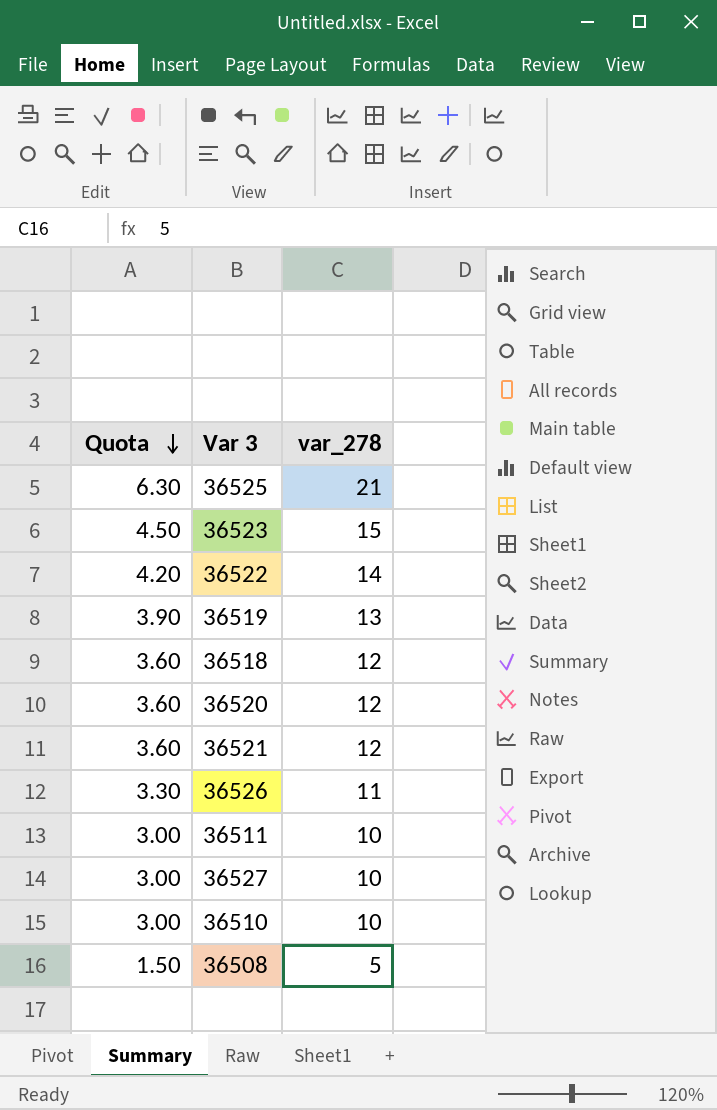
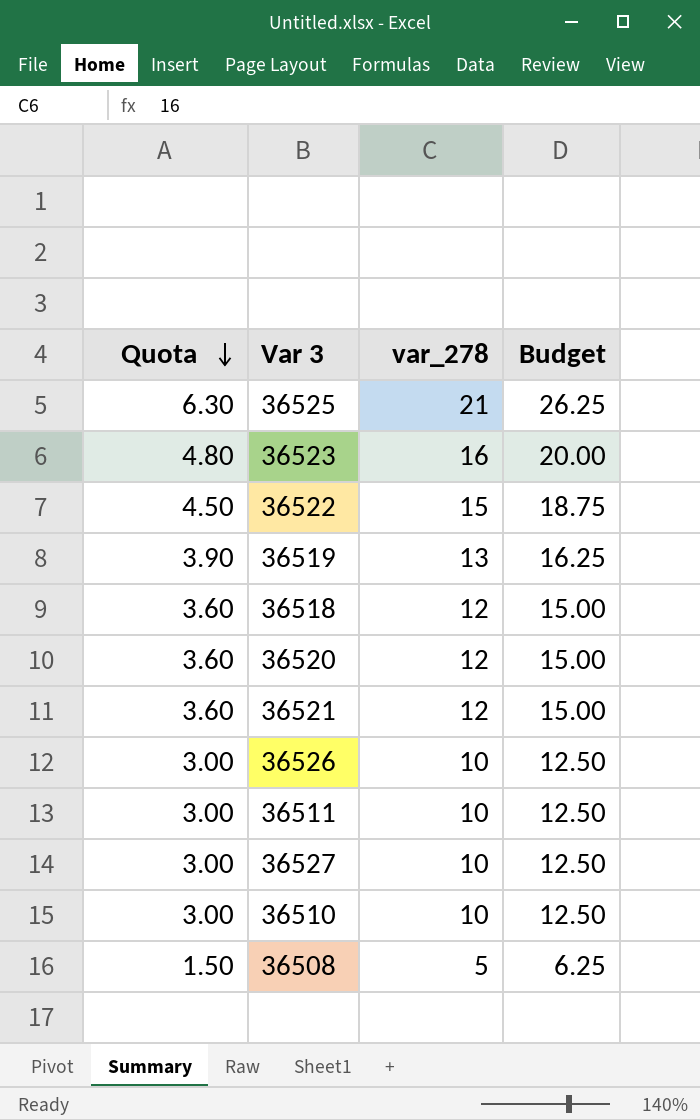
column Budget | formula: none -> [var_278] * 1.25
36523 | Quota: 4.50 -> 4.80
36523 | var_278: 15 -> 16
36522 | Quota: 4.20 -> 4.50
36522 | var_278: 14 -> 15
36526 | Quota: 3.30 -> 3.00
36526 | var_278: 11 -> 10

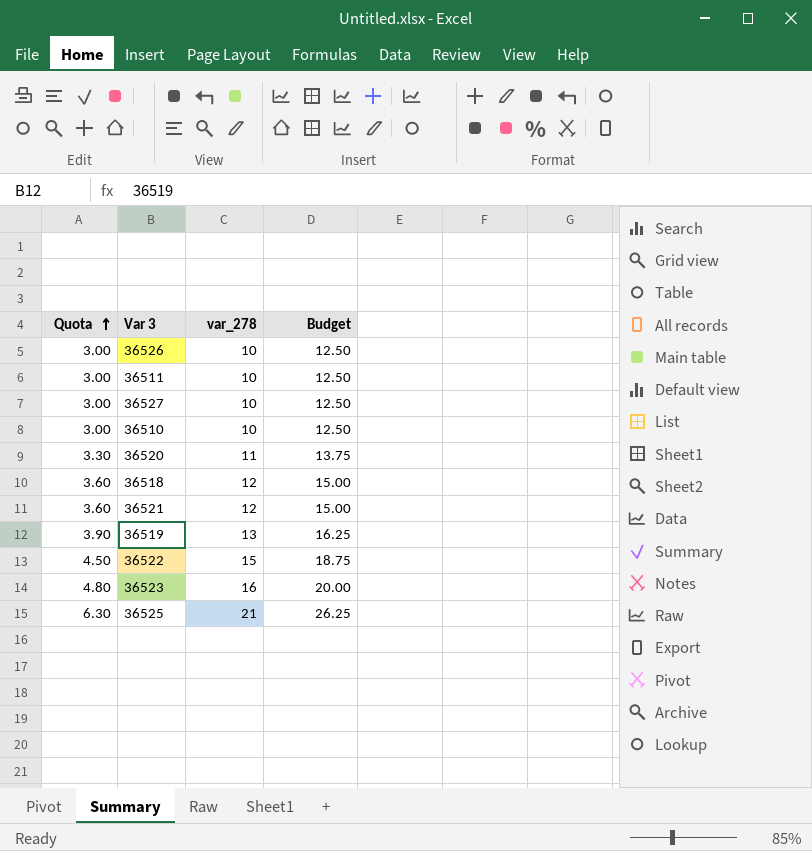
row order: Quota descending -> Quota ascending
row 36508: 1.50 | 5 | 6.25 -> none
36520 | Quota: 3.60 -> 3.30
36520 | var_278: 12 -> 11
36520 | Budget: 15.00 -> 13.75

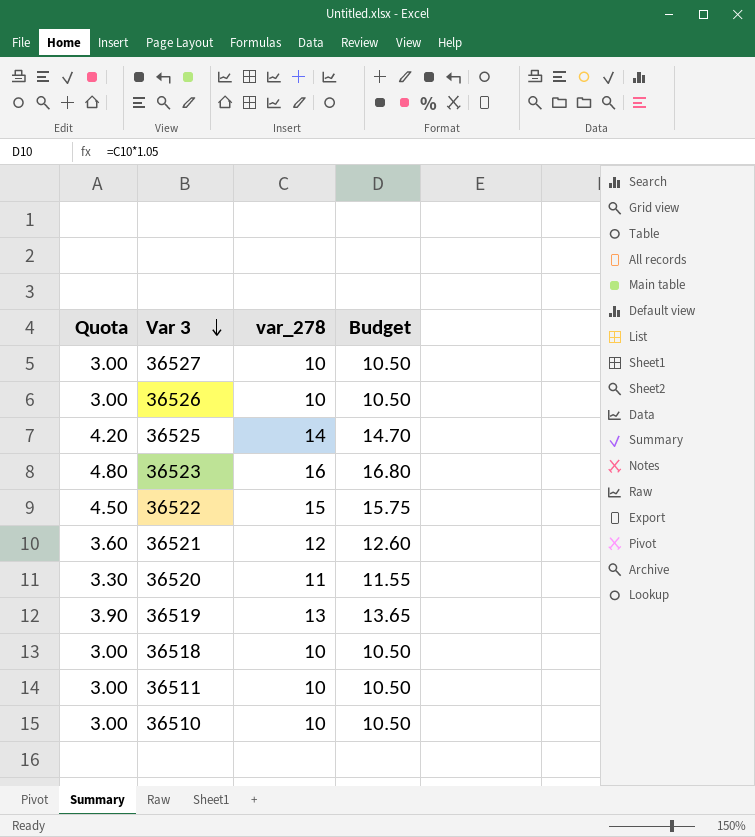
row order: Quota ascending -> Var 3 descending
column Budget | formula: [var_278] * 1.25 -> [var_278] * 1.05
36525 | Quota: 6.30 -> 4.20
36525 | var_278: 21 -> 14
36518 | Quota: 3.60 -> 3.00
36518 | var_278: 12 -> 10

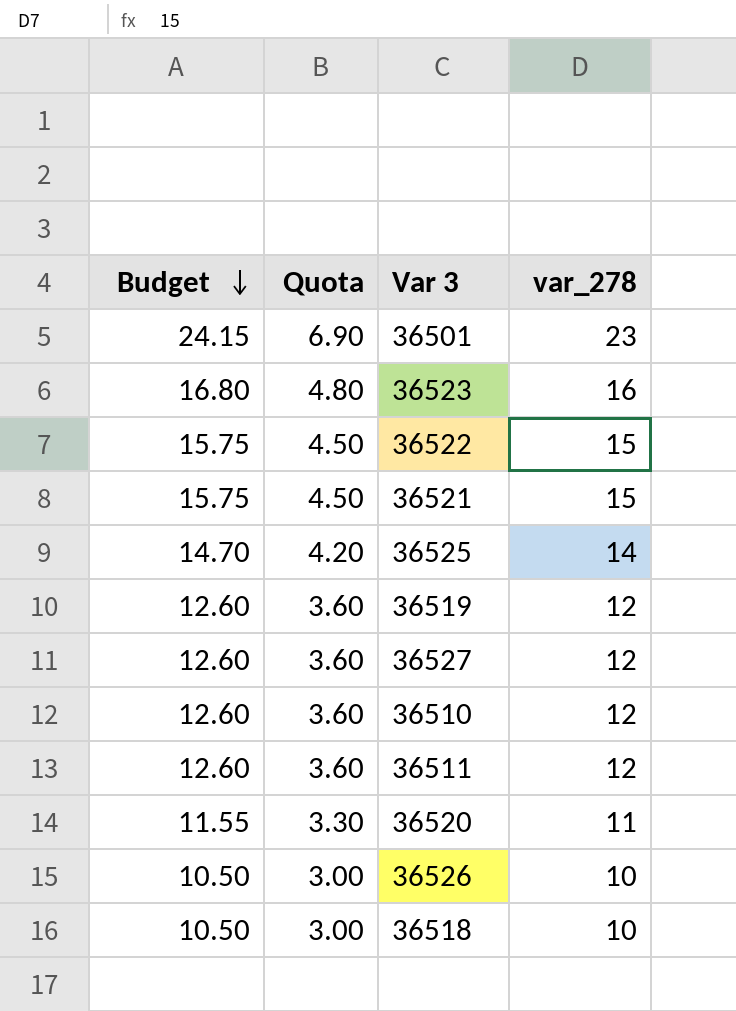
row order: Var 3 descending -> Budget descending
column Budget | position: 4 -> 1
row 36501: none -> 24.15 | 6.90 | 23
36521 | Budget: 12.60 -> 15.75
36521 | Quota: 3.60 -> 4.50
36521 | var_278: 12 -> 15
36519 | Budget: 13.65 -> 12.60
36519 | Quota: 3.90 -> 3.60
36519 | var_278: 13 -> 12
36527 | Budget: 10.50 -> 12.60
36527 | Quota: 3.00 -> 3.60
36527 | var_278: 10 -> 12
36510 | Budget: 10.50 -> 12.60
36510 | Quota: 3.00 -> 3.60
36510 | var_278: 10 -> 12
36511 | Budget: 10.50 -> 12.60
36511 | Quota: 3.00 -> 3.60
36511 | var_278: 10 -> 12

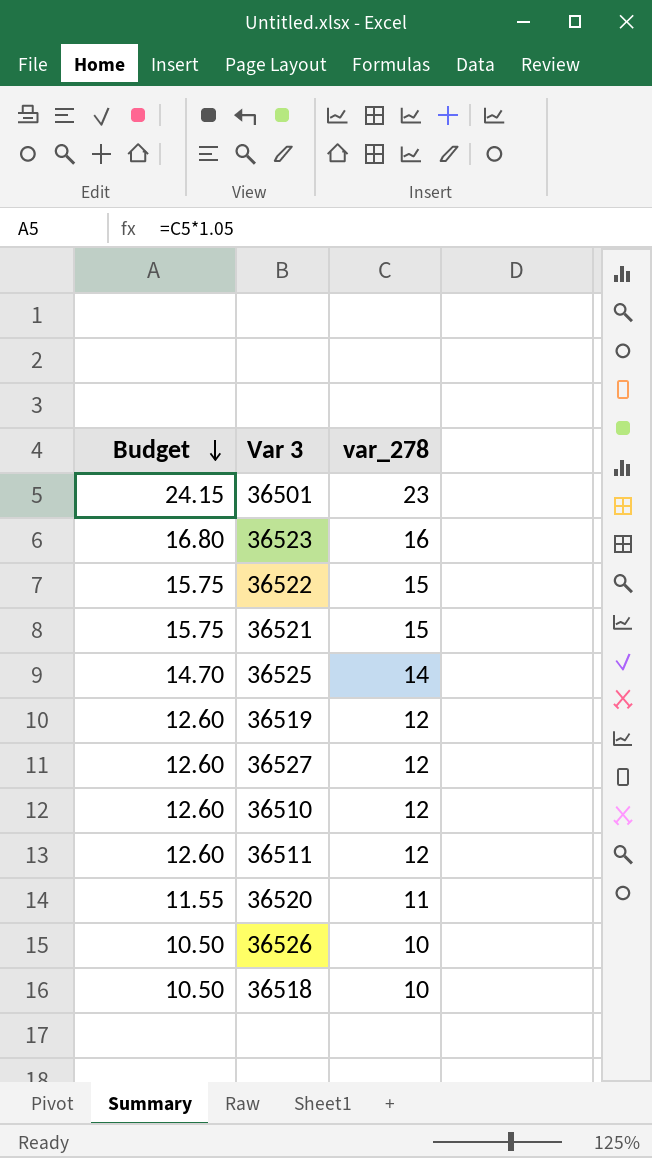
column Quota | formula: [var_278] * 0.3 -> none

